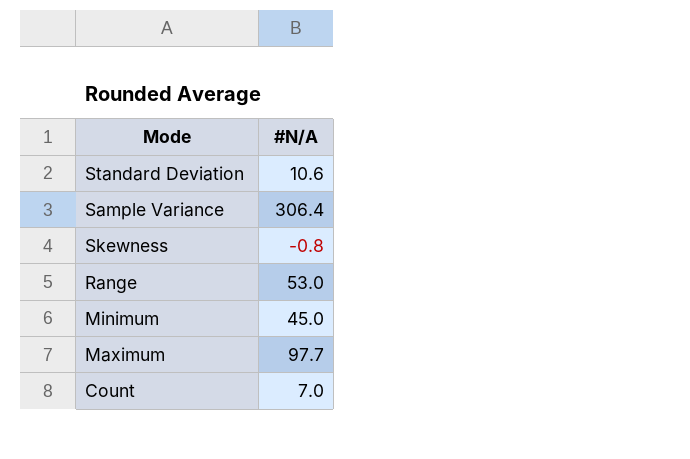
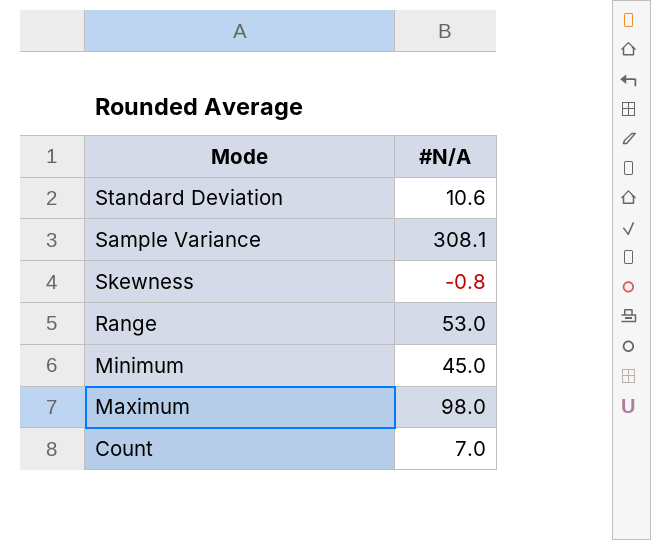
Sample Variance | #N/A: 306.4 -> 308.1
Maximum | #N/A: 97.7 -> 98.0

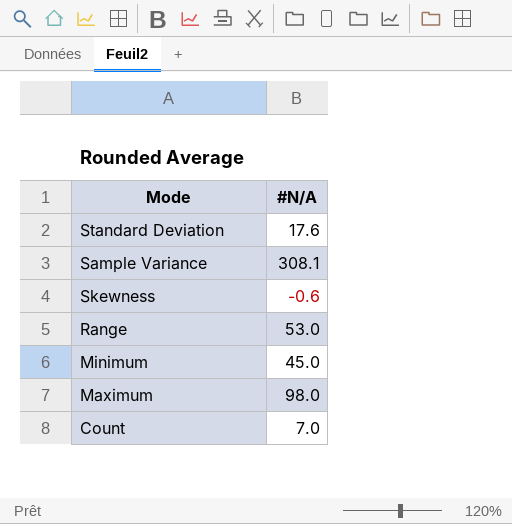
Standard Deviation | #N/A: 10.6 -> 17.6
Skewness | #N/A: -0.8 -> -0.6

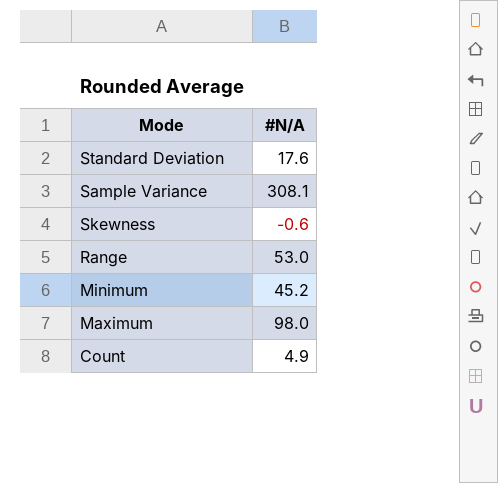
Minimum | #N/A: 45.0 -> 45.2
Count | #N/A: 7.0 -> 4.9

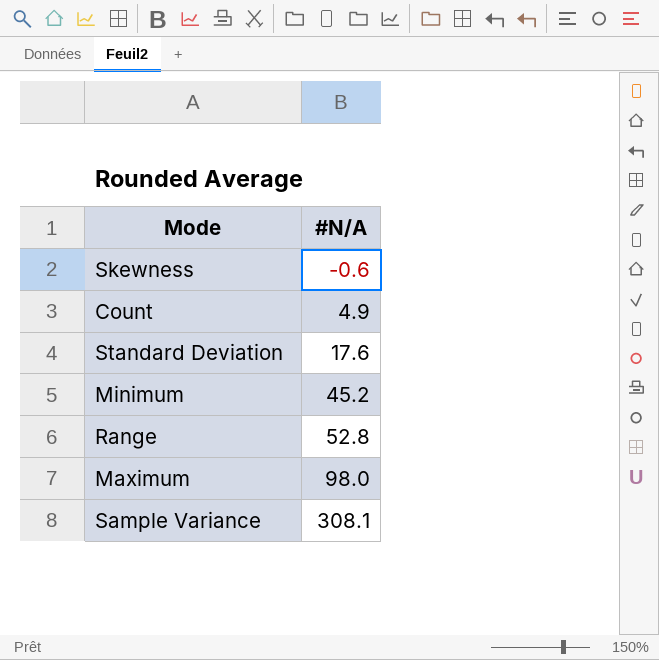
row order: none -> #N/A ascending
Range | #N/A: 53.0 -> 52.8

